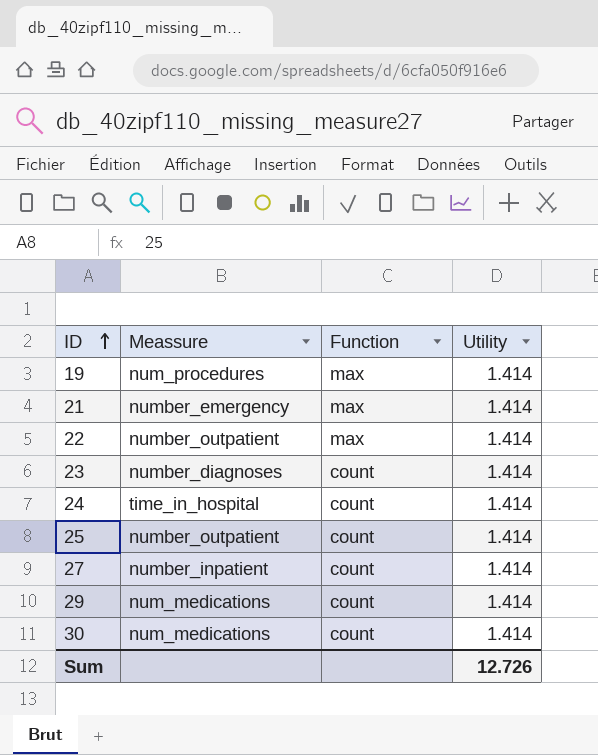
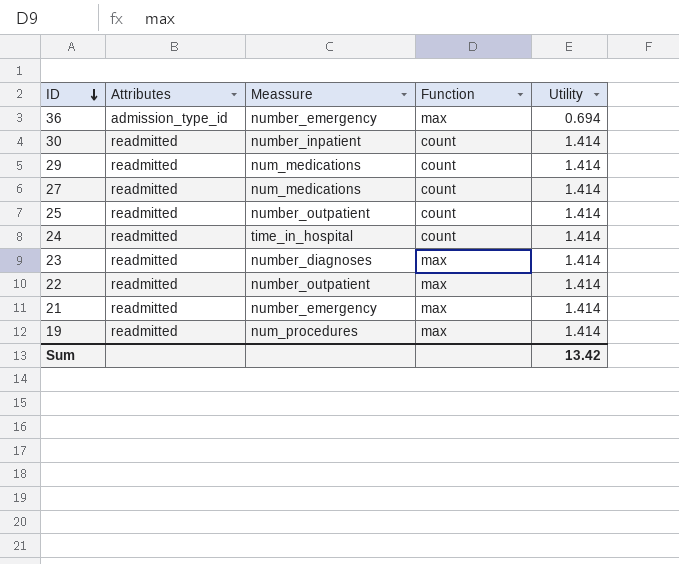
row order: ID ascending -> ID descending
column Attributes | position: none -> 2
row 36: none -> admission_type_id | number_emergency | max | 0.694
30 | Meassure: num_medications -> number_inpatient
27 | Meassure: number_inpatient -> num_medications
23 | Function: count -> max
Sum | Utility: 12.726 -> 13.42

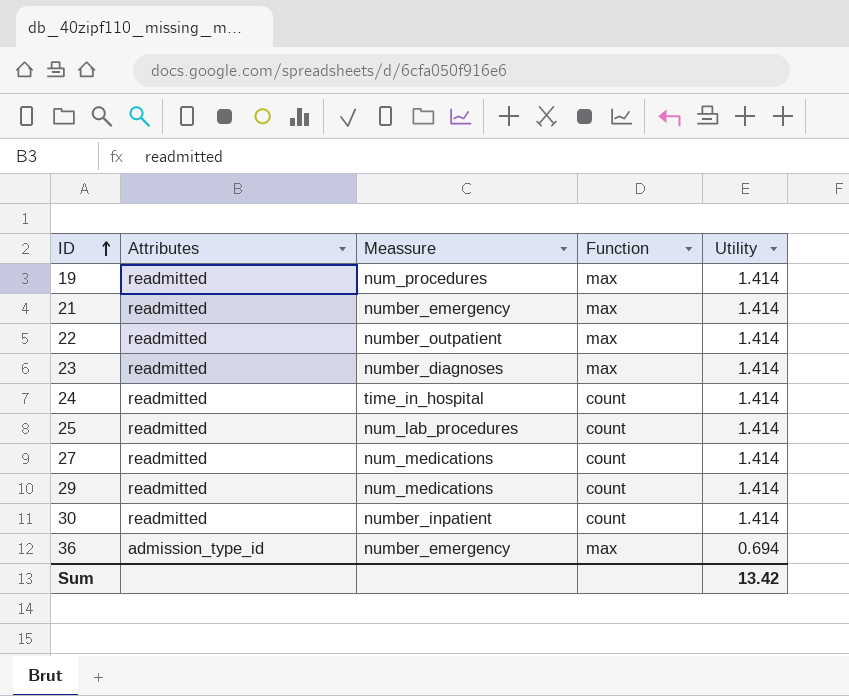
row order: ID descending -> ID ascending
25 | Meassure: number_outpatient -> num_lab_procedures

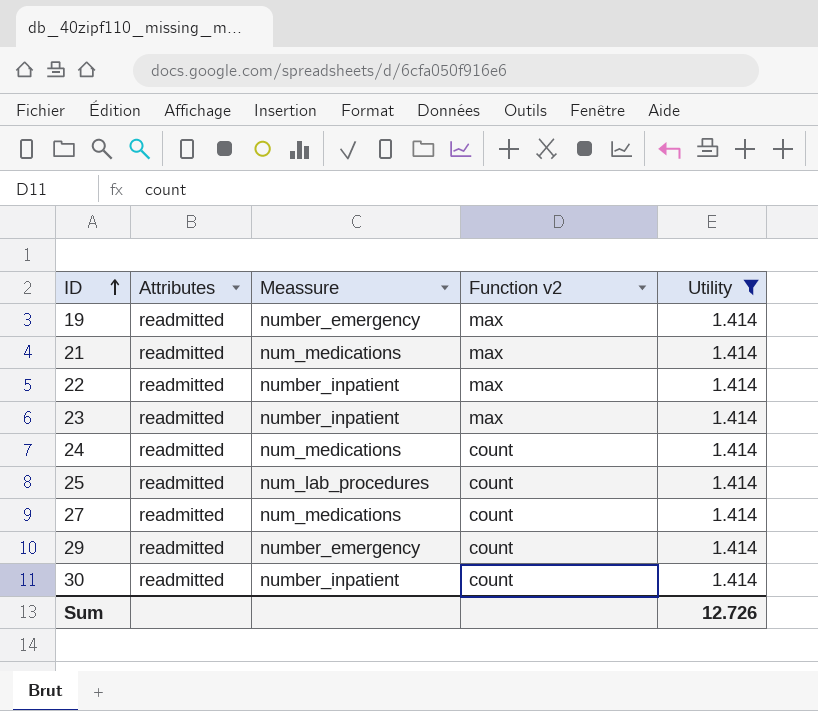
filter: none -> Utility = 1.414
column name: Function -> Function v2
19 | Meassure: num_procedures -> number_emergency
21 | Meassure: number_emergency -> num_medications
22 | Meassure: number_outpatient -> number_inpatient
23 | Meassure: number_diagnoses -> number_inpatient
24 | Meassure: time_in_hospital -> num_medications
29 | Meassure: num_medications -> number_emergency
Sum | Utility: 13.42 -> 12.726

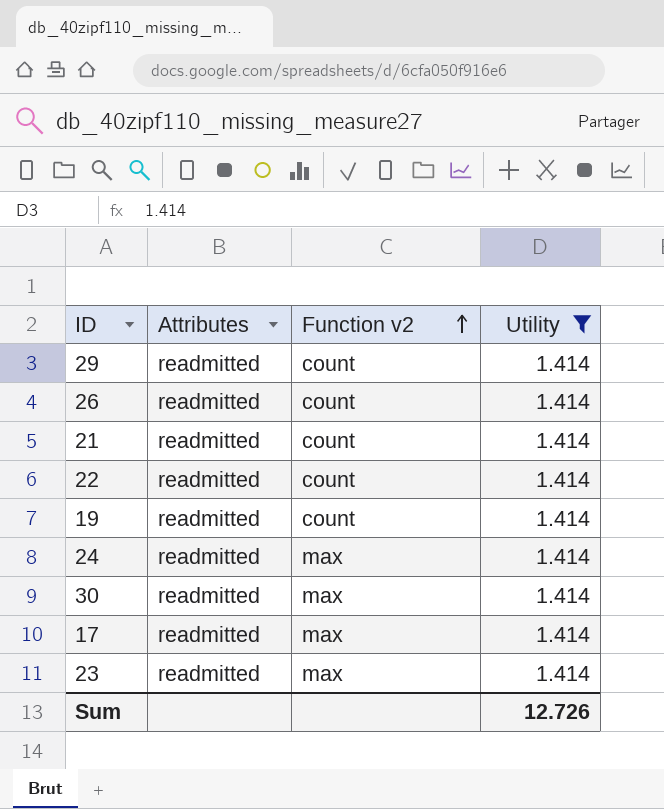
row order: ID ascending -> Function v2 ascending
column Meassure | position: 3 -> none
row 25: readmitted | num_lab_procedures | count | 1.414 -> none
row 27: readmitted | num_medications | count | 1.414 -> none
row 26: none -> readmitted | count | 1.414
21 | Function v2: max -> count
22 | Function v2: max -> count
19 | Function v2: max -> count
24 | Function v2: count -> max
30 | Function v2: count -> max
row 17: none -> readmitted | max | 1.414

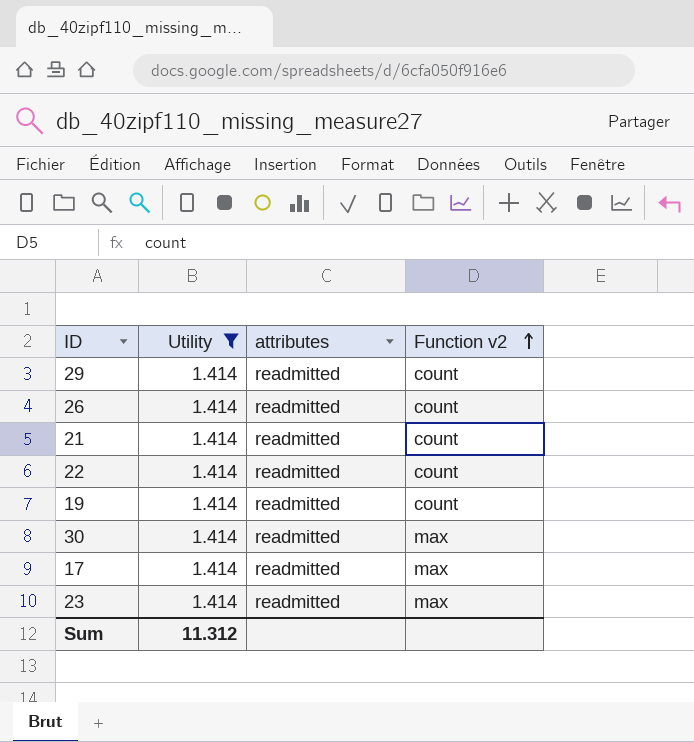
column Utility | position: 4 -> 2
column name: Attributes -> attributes
row 24: readmitted | max | 1.414 -> none
Sum | Utility: 12.726 -> 11.312

